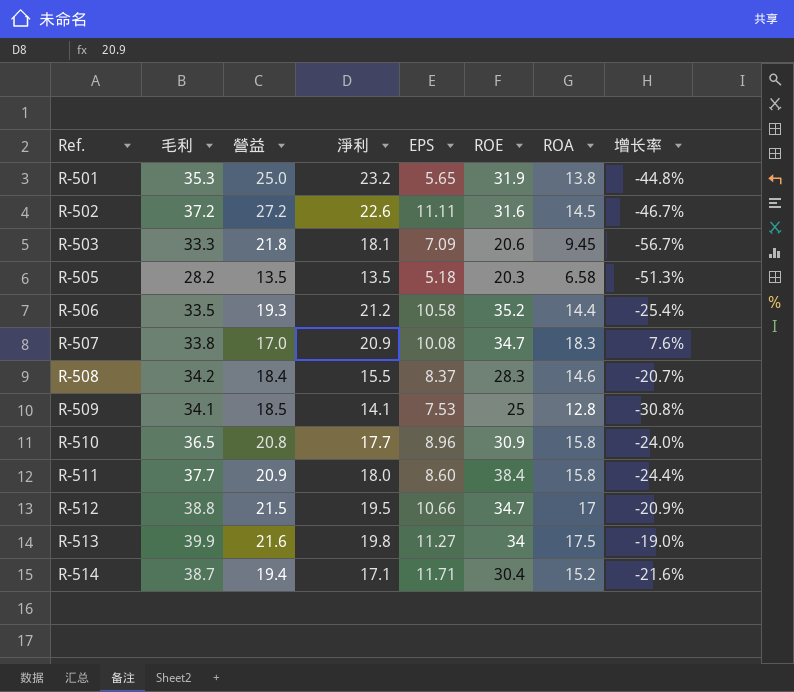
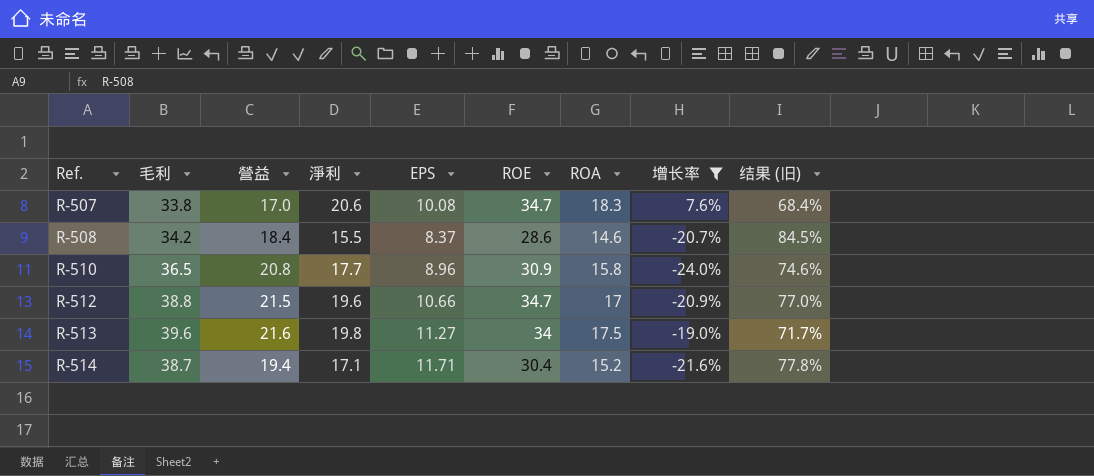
filter: none -> 增长率 >= -24.0%
column 结果 (旧) | formula: none -> ([ROE] - [淨利]) / [淨利]
R-507 | 淨利: 20.9 -> 20.6
R-508 | ROE: 28.3 -> 28.6
R-512 | 淨利: 19.5 -> 19.6
R-513 | 毛利: 39.9 -> 39.6

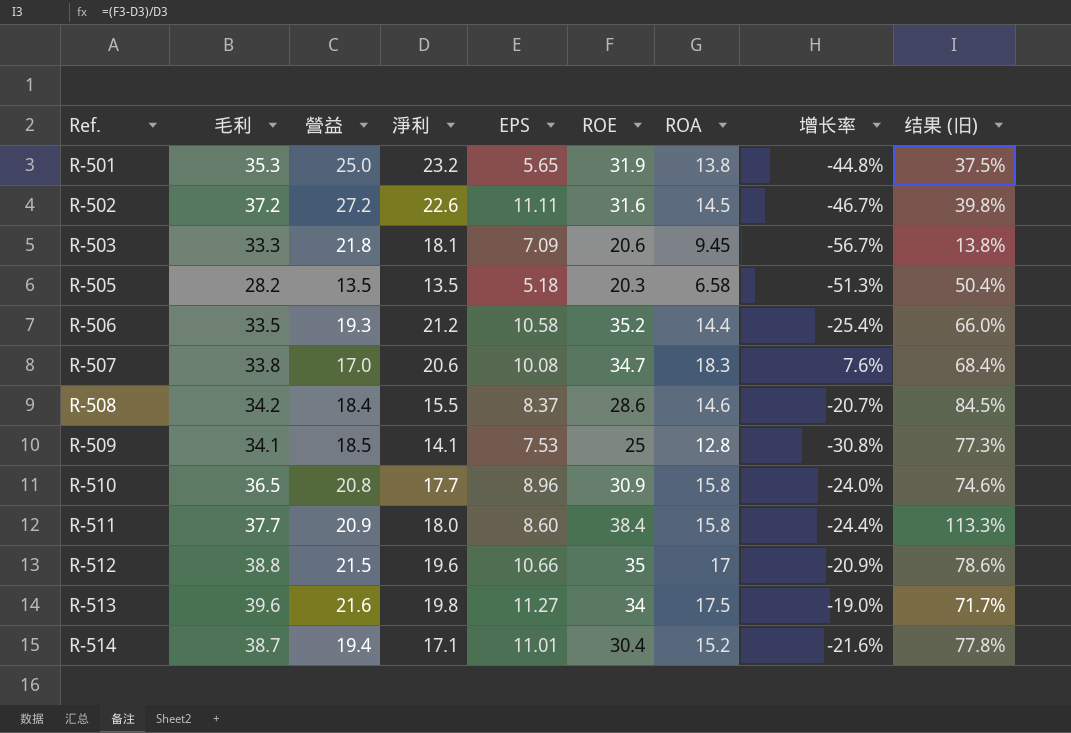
filter: 增长率 >= -24.0% -> none
R-512 | ROE: 34.7 -> 35
R-512 | 结果 (旧): 77.0% -> 78.6%
R-514 | EPS: 11.71 -> 11.01

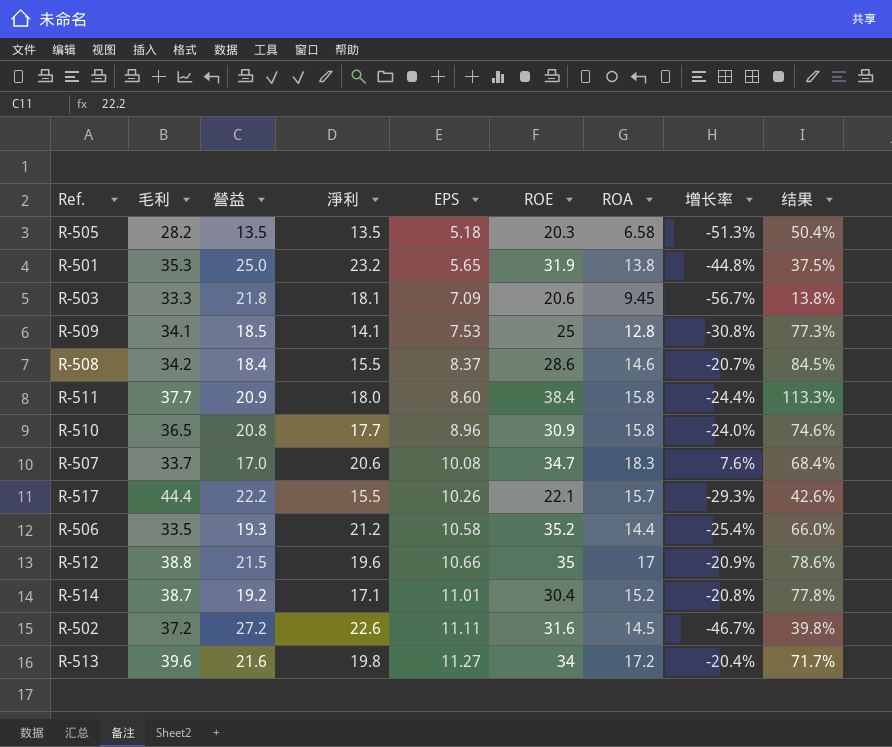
row order: Ref. ascending -> EPS ascending
column name: 结果 (旧) -> 结果
R-507 | 毛利: 33.8 -> 33.7
row R-517: none -> 44.4 | 22.2 | 15.5 | 10.26 | 22.1 | 15.7 | -29.3% | 42.6%
R-514 | 營益: 19.4 -> 19.2
R-514 | 增长率: -21.6% -> -20.8%
R-513 | ROA: 17.5 -> 17.2
R-513 | 增长率: -19.0% -> -20.4%

